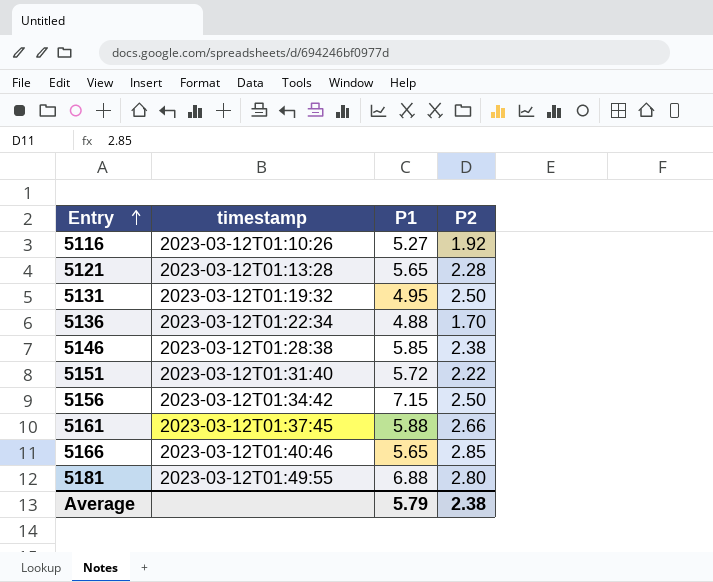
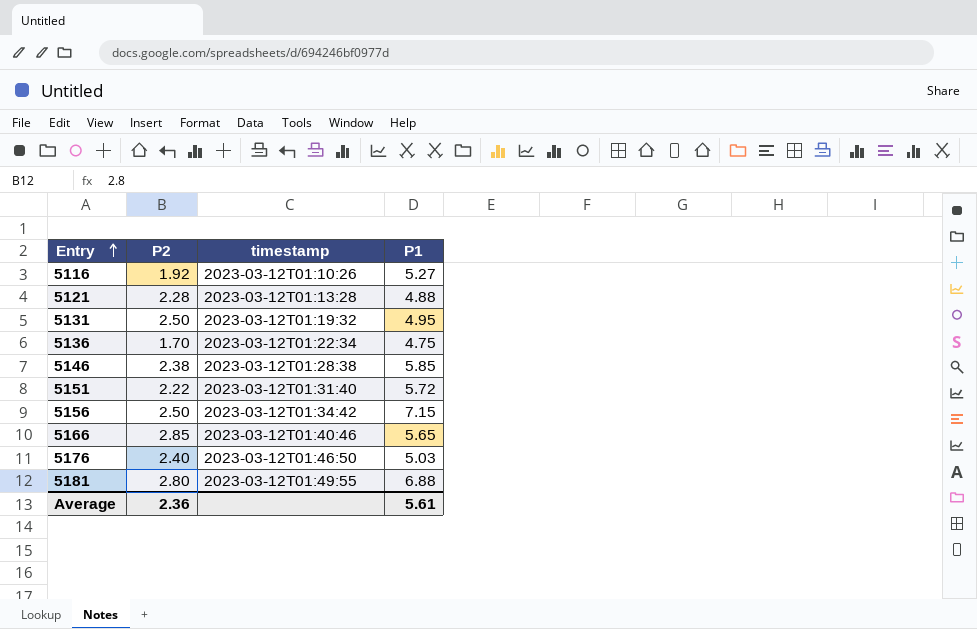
column P2 | position: 4 -> 2
row 5161: 2023-03-12T01:37:45 | 5.88 | 2.66 -> none
5121 | P1: 5.65 -> 4.88
5136 | P1: 4.88 -> 4.75
row 5176: none -> 2.40 | 2023-03-12T01:46:50 | 5.03
Average | P2: 2.38 -> 2.36
Average | P1: 5.79 -> 5.61

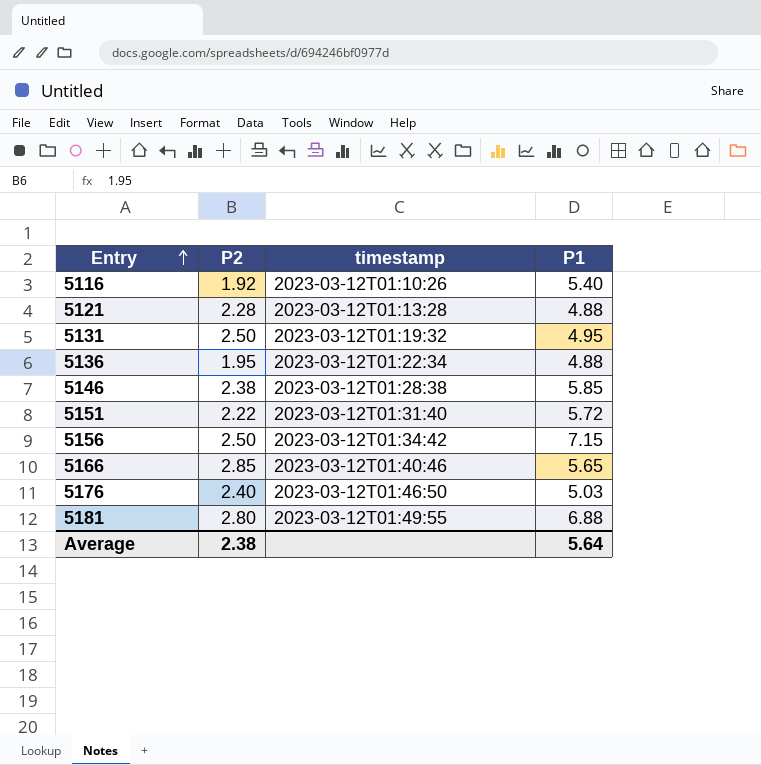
5116 | P1: 5.27 -> 5.40
5136 | P2: 1.70 -> 1.95
5136 | P1: 4.75 -> 4.88
Average | P2: 2.36 -> 2.38
Average | P1: 5.61 -> 5.64

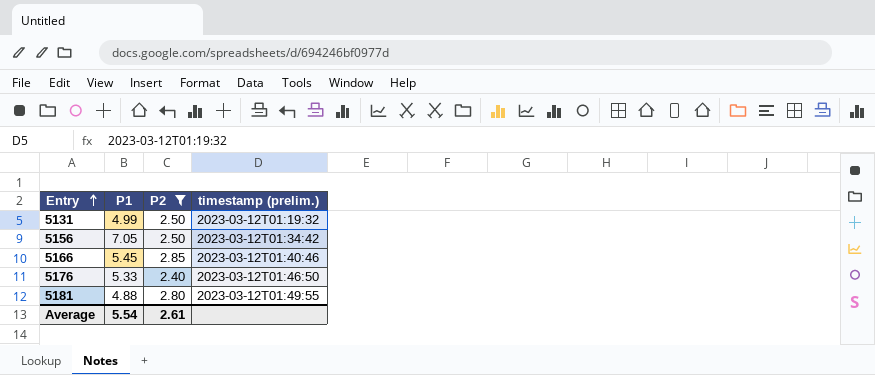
filter: none -> P2 >= 2.40
column P1 | position: 4 -> 2
column name: timestamp -> timestamp (prelim.)
5131 | P1: 4.95 -> 4.99
5156 | P1: 7.15 -> 7.05
5166 | P1: 5.65 -> 5.45
5176 | P1: 5.03 -> 5.33
5181 | P1: 6.88 -> 4.88
Average | P1: 5.64 -> 5.54
Average | P2: 2.38 -> 2.61

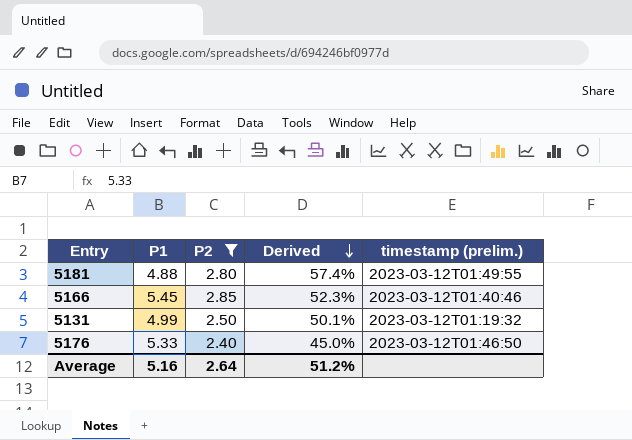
row order: Entry ascending -> Derived descending
column Derived | formula: none -> [P2] / [P1]
row 5156: 7.05 | 2.50 | 2023-03-12T01:34:42 -> none
Average | P1: 5.54 -> 5.16
Average | P2: 2.61 -> 2.64

